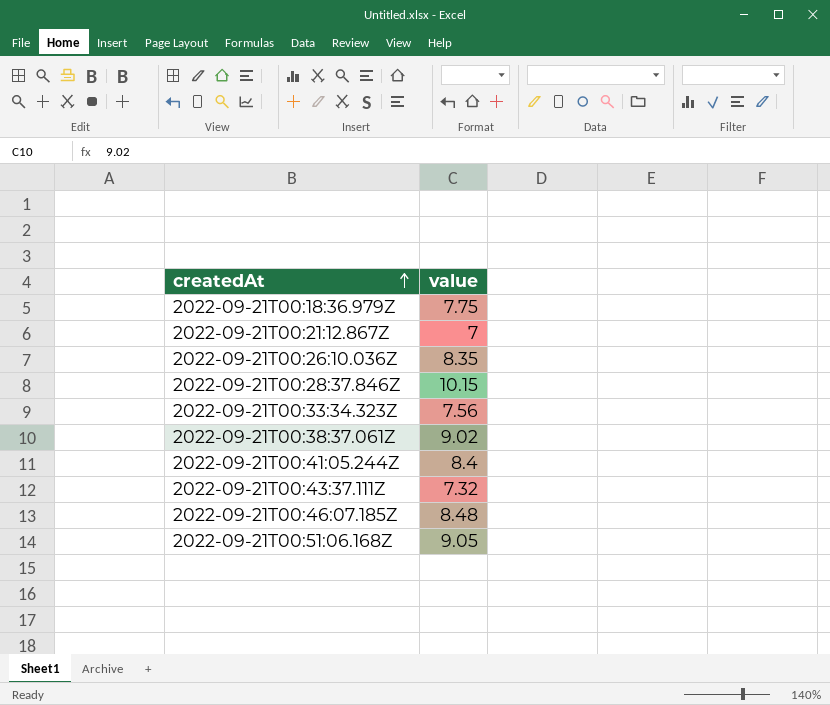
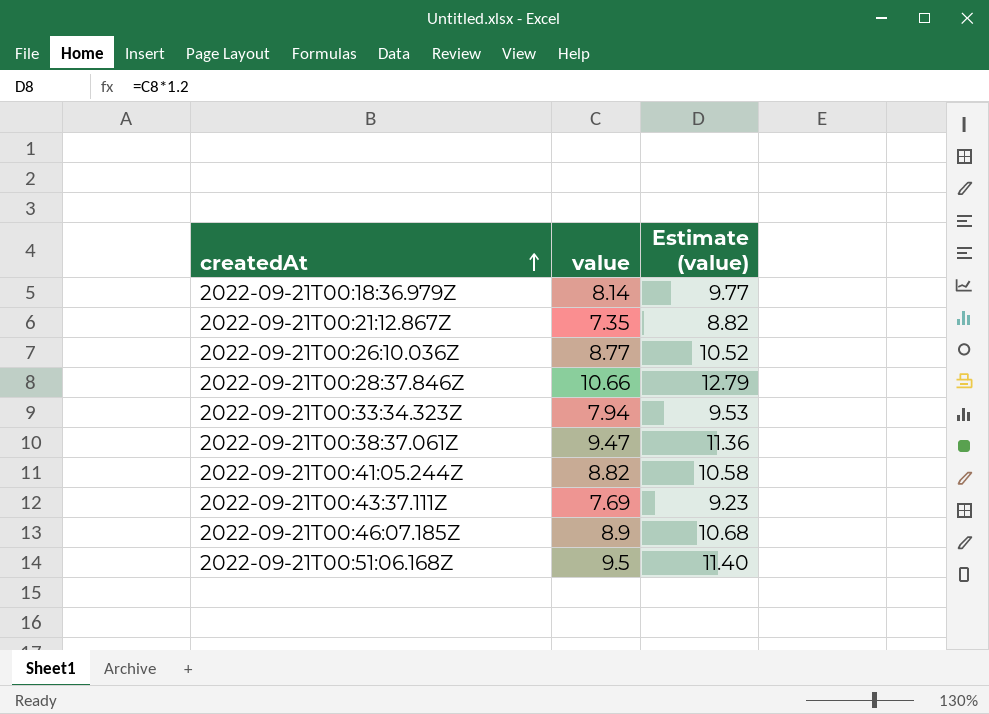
column Estimate (value) | formula: none -> [value] * 1.2
2022-09-21T00:18:36.979Z | value: 7.75 -> 8.14
2022-09-21T00:21:12.867Z | value: 7 -> 7.35
2022-09-21T00:26:10.036Z | value: 8.35 -> 8.77
2022-09-21T00:28:37.846Z | value: 10.15 -> 10.66
2022-09-21T00:33:34.323Z | value: 7.56 -> 7.94
2022-09-21T00:38:37.061Z | value: 9.02 -> 9.47
2022-09-21T00:41:05.244Z | value: 8.4 -> 8.82
2022-09-21T00:43:37.111Z | value: 7.32 -> 7.69
2022-09-21T00:46:07.185Z | value: 8.48 -> 8.9
2022-09-21T00:51:06.168Z | value: 9.05 -> 9.5

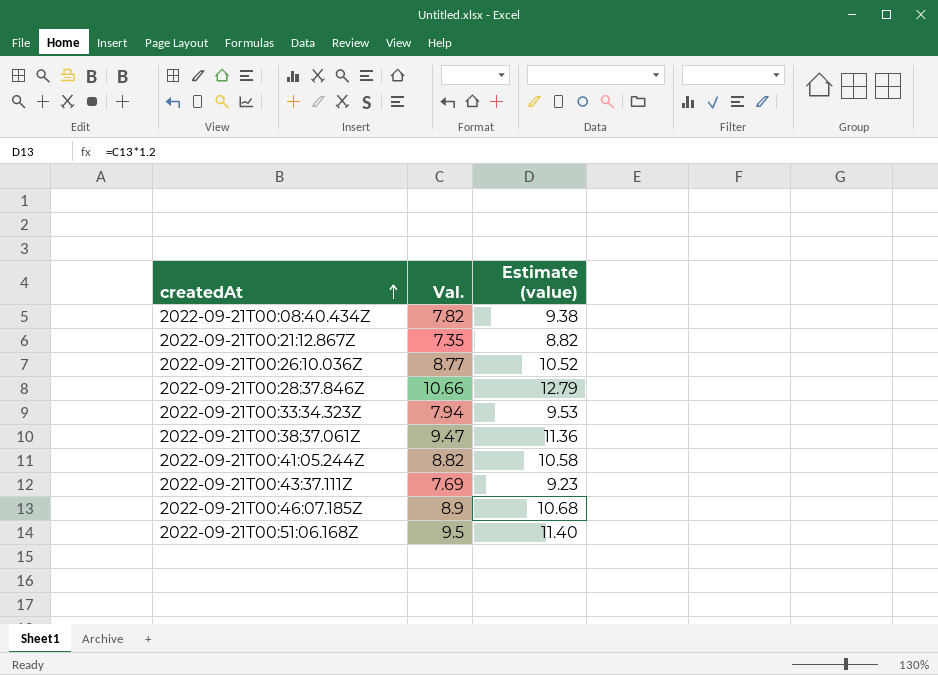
column name: value -> Val.
row 2022-09-21T00:18:36.979Z: 8.14 | 9.77 -> none
row 2022-09-21T00:08:40.434Z: none -> 7.82 | 9.38

